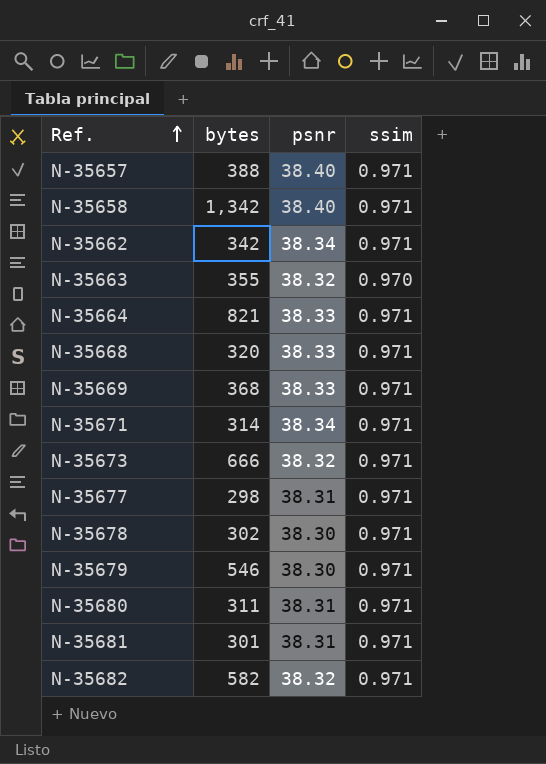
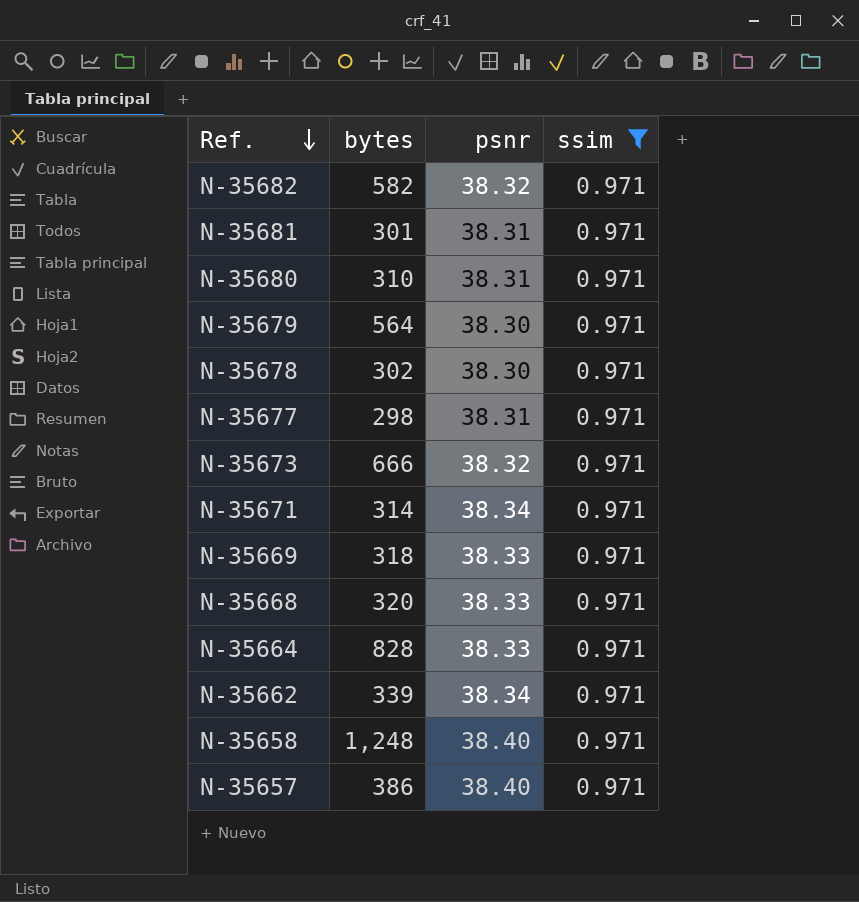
filter: none -> ssim = 0.971
row order: Ref. ascending -> Ref. descending
N-35680 | bytes: 311 -> 310
N-35679 | bytes: 546 -> 564
N-35669 | bytes: 368 -> 318
N-35664 | bytes: 821 -> 828
N-35662 | bytes: 342 -> 339
N-35658 | bytes: 1,342 -> 1,248
N-35657 | bytes: 388 -> 386

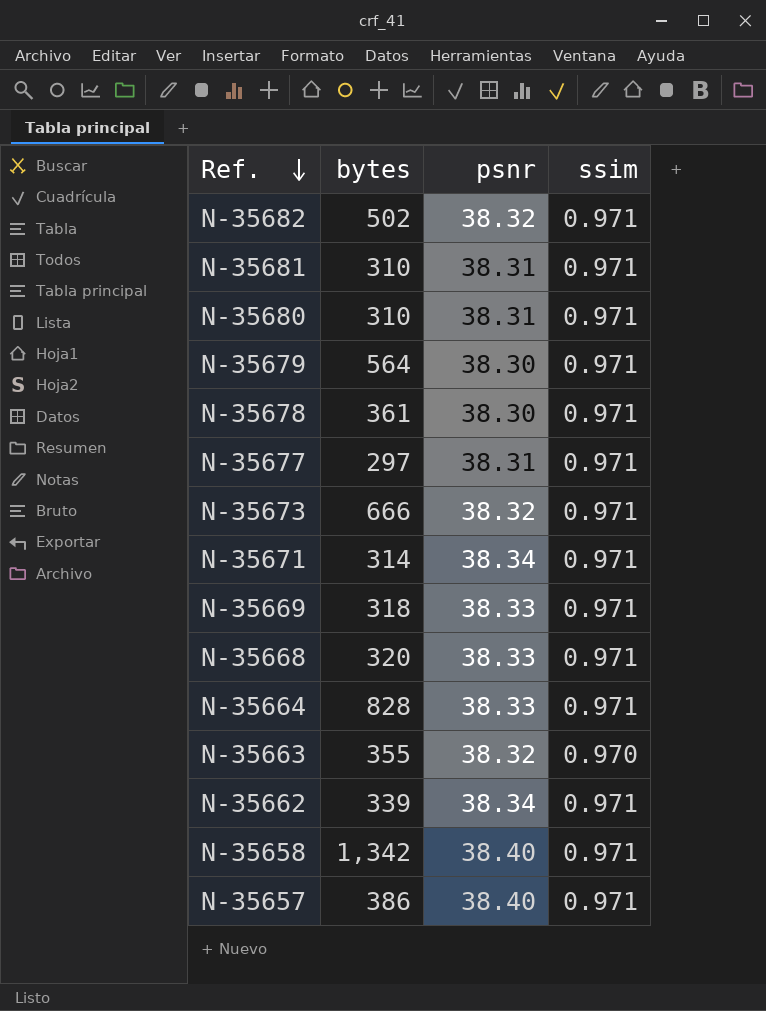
filter: ssim = 0.971 -> none
N-35682 | bytes: 582 -> 502
N-35681 | bytes: 301 -> 310
N-35678 | bytes: 302 -> 361
N-35677 | bytes: 298 -> 297
N-35658 | bytes: 1,248 -> 1,342

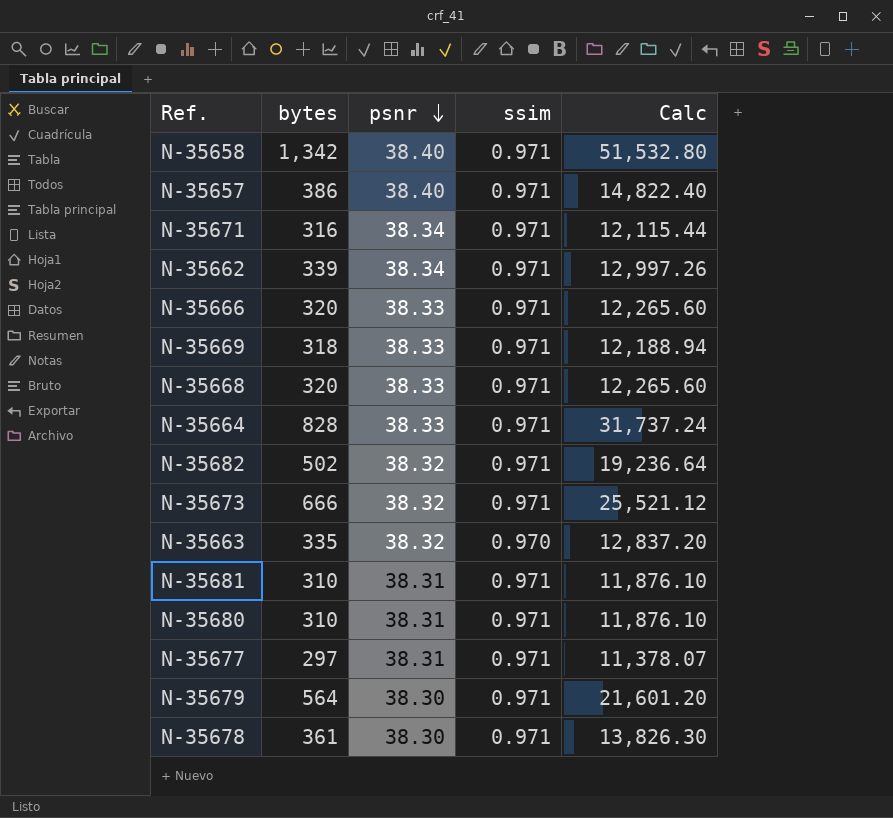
row order: Ref. descending -> psnr descending
column Calc | formula: none -> [bytes] * [psnr]
N-35671 | bytes: 314 -> 316
row N-35666: none -> 320 | 38.33 | 0.971 | 12,265.60
N-35663 | bytes: 355 -> 335

